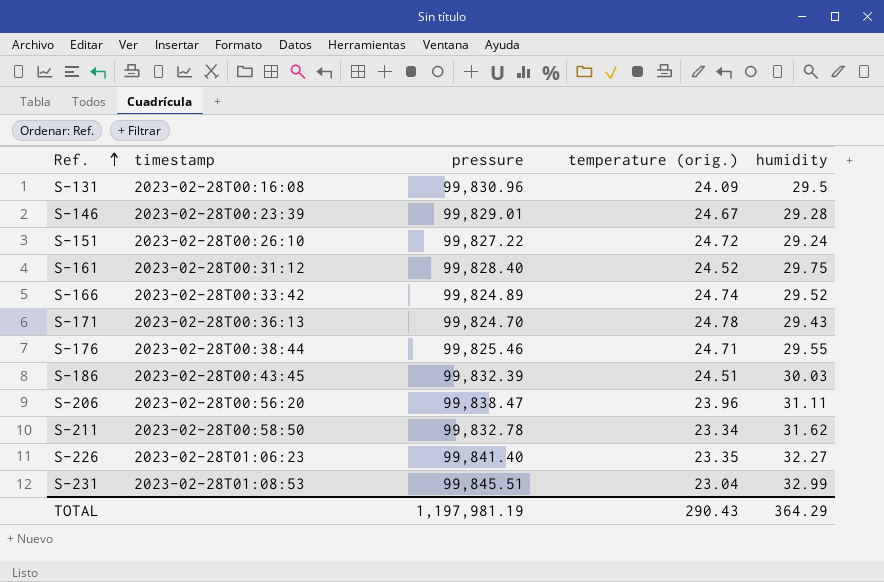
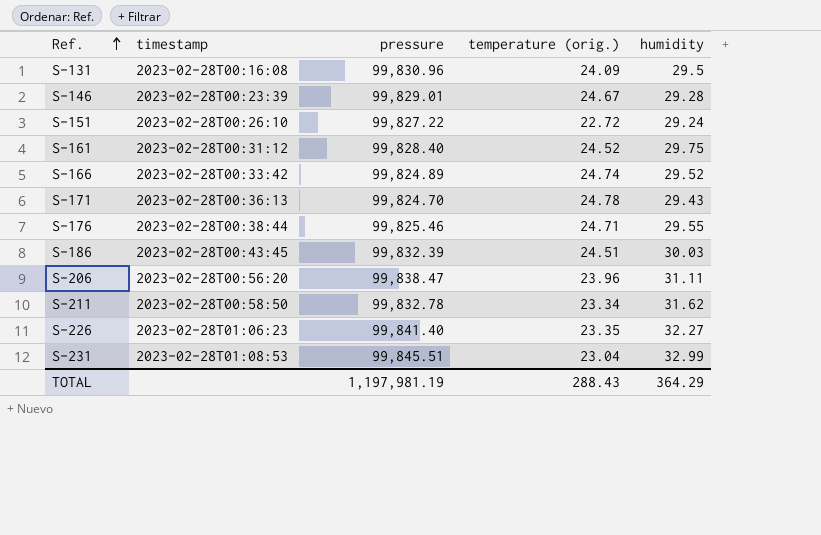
S-151 | temperature (orig.): 24.72 -> 22.72
TOTAL | temperature (orig.): 290.43 -> 288.43

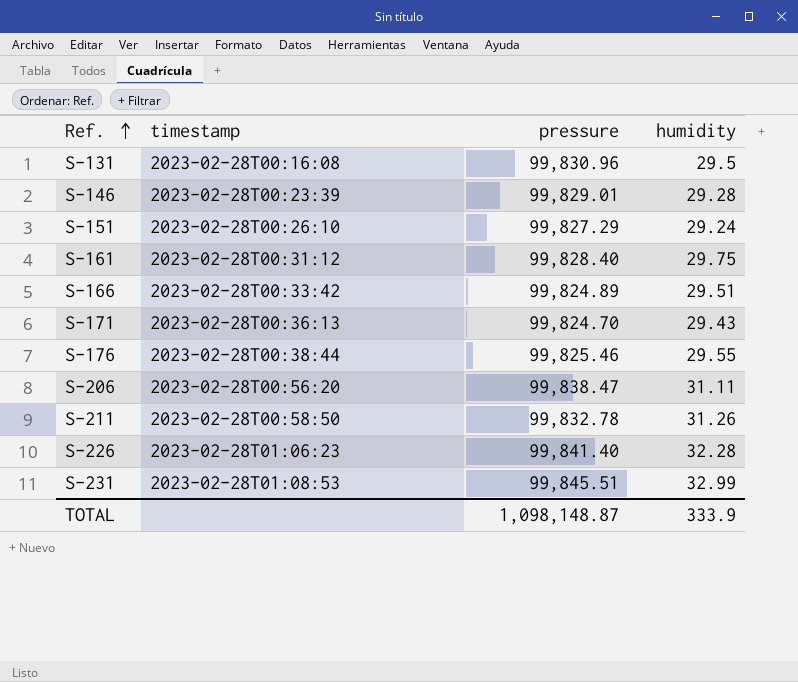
column temperature (orig.) | position: 4 -> none
row S-186: 2023-02-28T00:43:45 | 99,832.39 | 24.51 | 30.03 -> none
S-151 | pressure: 99,827.22 -> 99,827.29
S-166 | humidity: 29.52 -> 29.51
S-211 | humidity: 31.62 -> 31.26
S-226 | humidity: 32.27 -> 32.28
TOTAL | pressure: 1,197,981.19 -> 1,098,148.87
TOTAL | humidity: 364.29 -> 333.9

